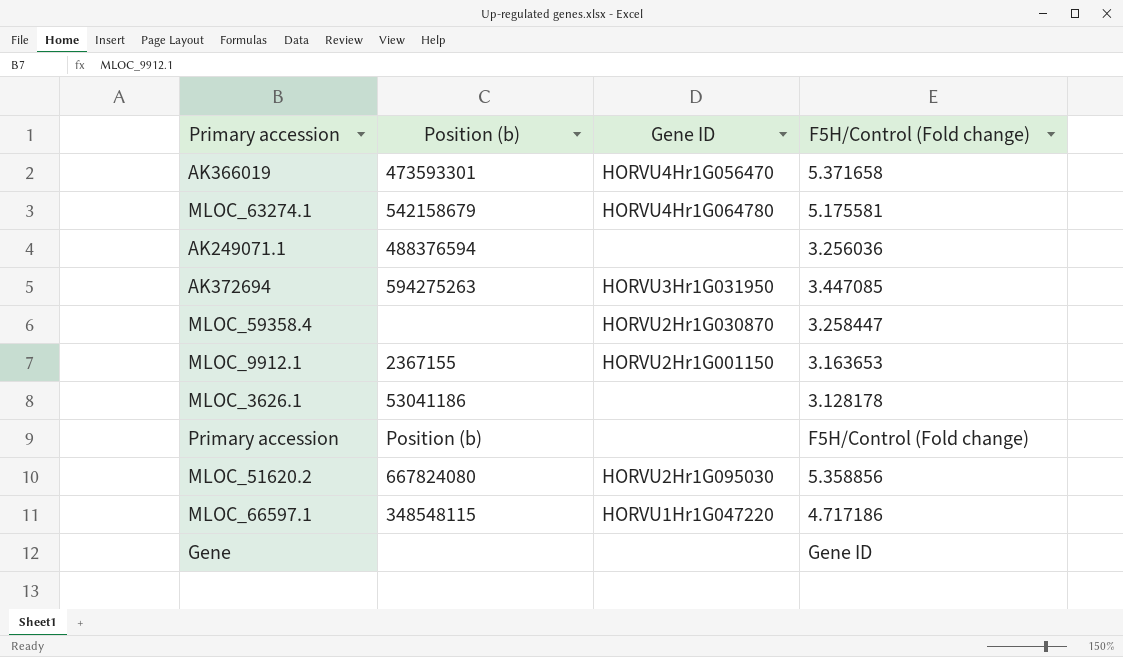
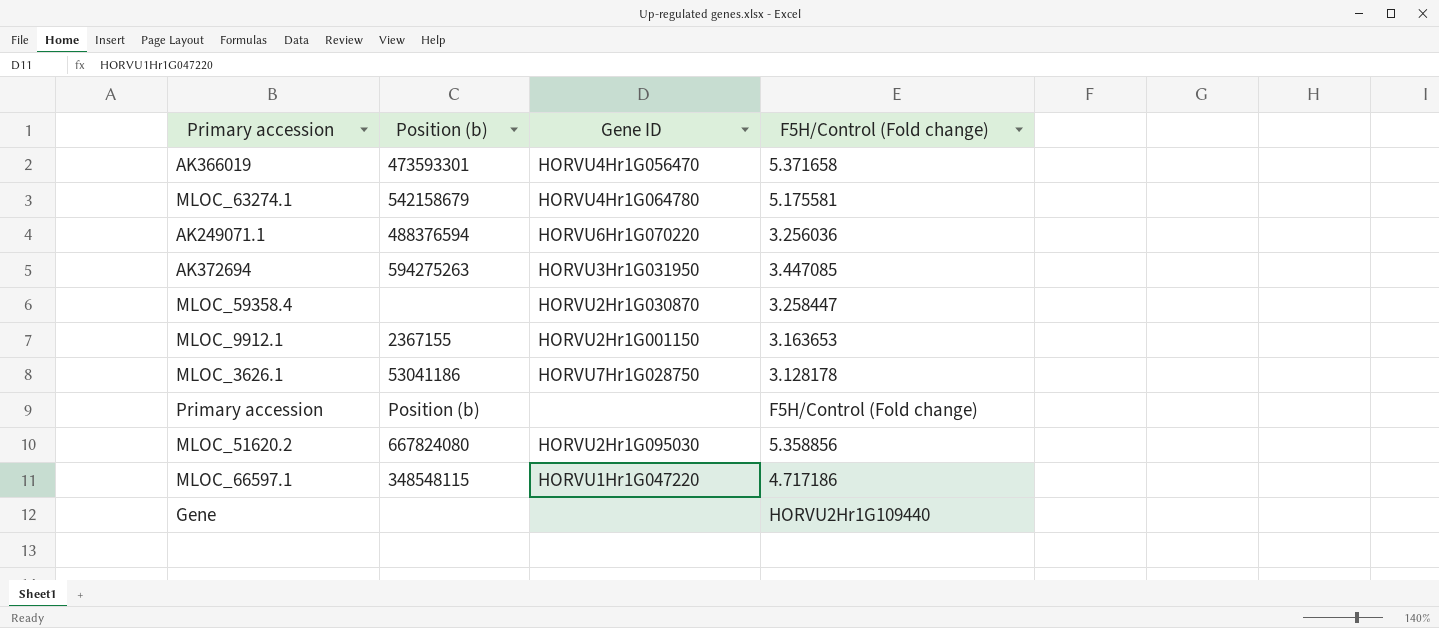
AK249071.1 | Gene ID: none -> HORVU6Hr1G070220
MLOC_3626.1 | Gene ID: none -> HORVU7Hr1G028750
Gene | F5H/Control (Fold change): Gene ID -> HORVU2Hr1G109440

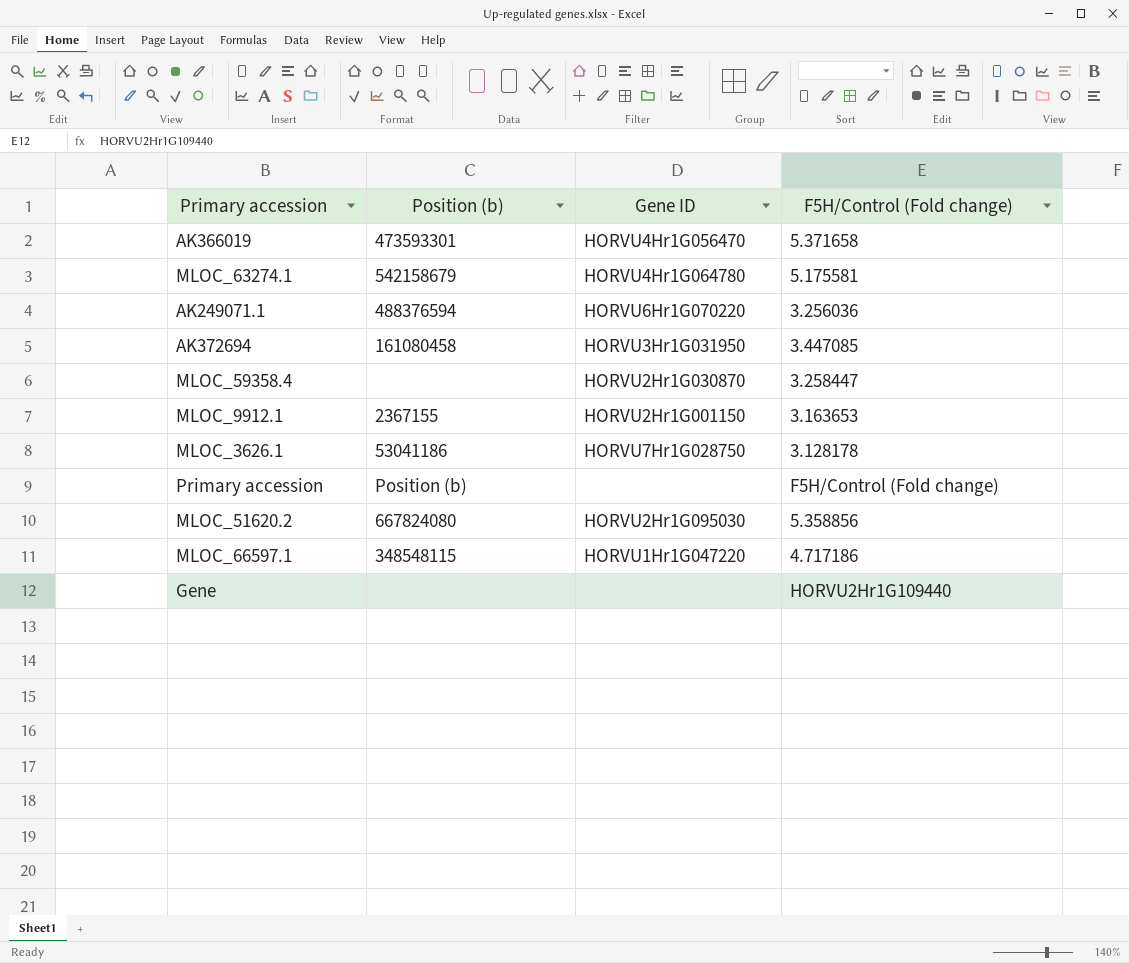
AK372694 | Position (b): 594275263 -> 161080458

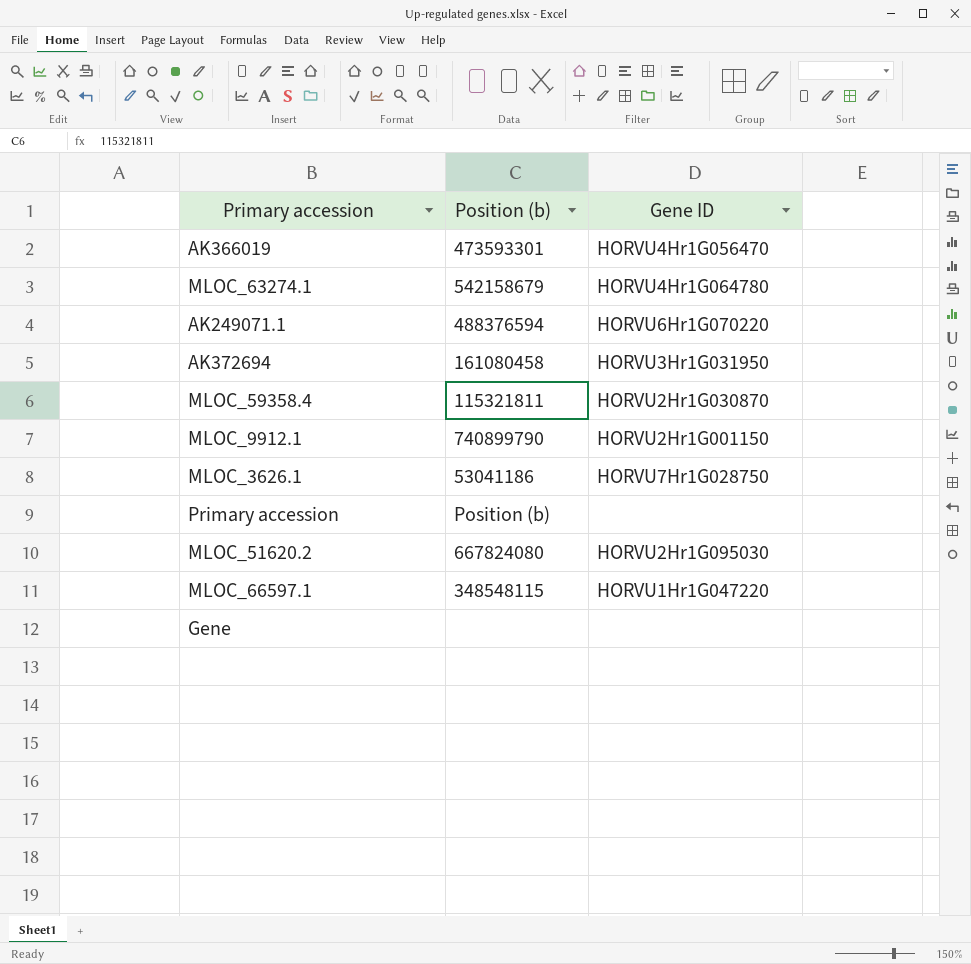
column F5H/Control (Fold change) | position: 4 -> none
MLOC_59358.4 | Position (b): none -> 115321811
MLOC_9912.1 | Position (b): 2367155 -> 740899790

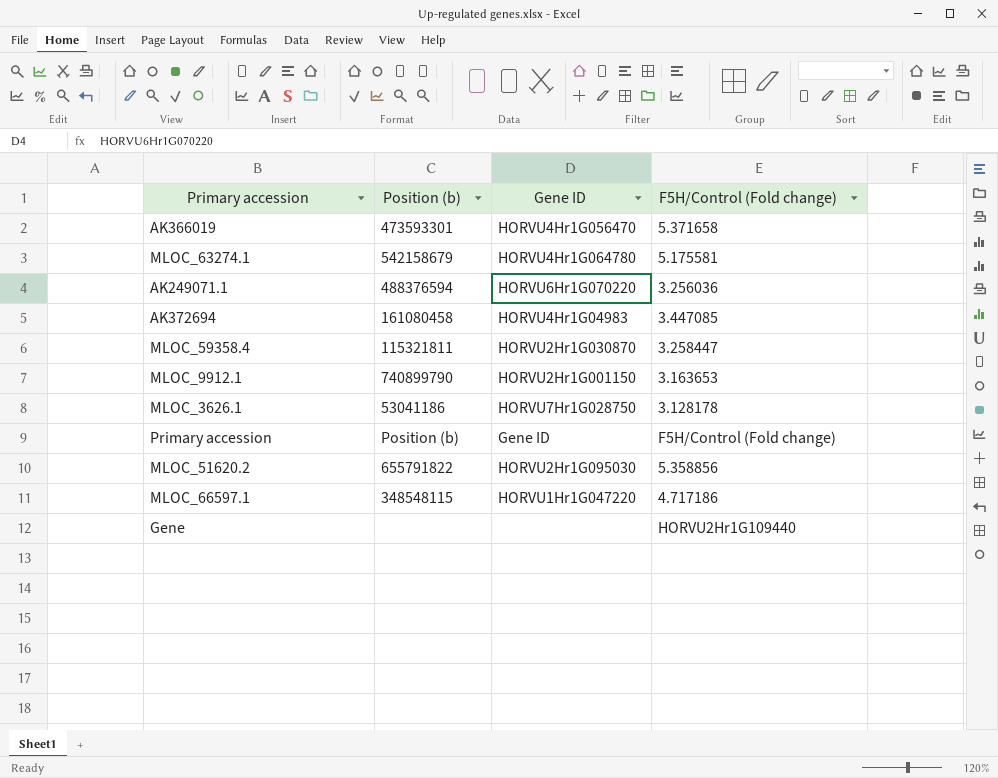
column F5H/Control (Fold change) | position: none -> 4
AK372694 | Gene ID: HORVU3Hr1G031950 -> HORVU4Hr1G04983
Primary accession | Gene ID: none -> Gene ID
MLOC_51620.2 | Position (b): 667824080 -> 655791822

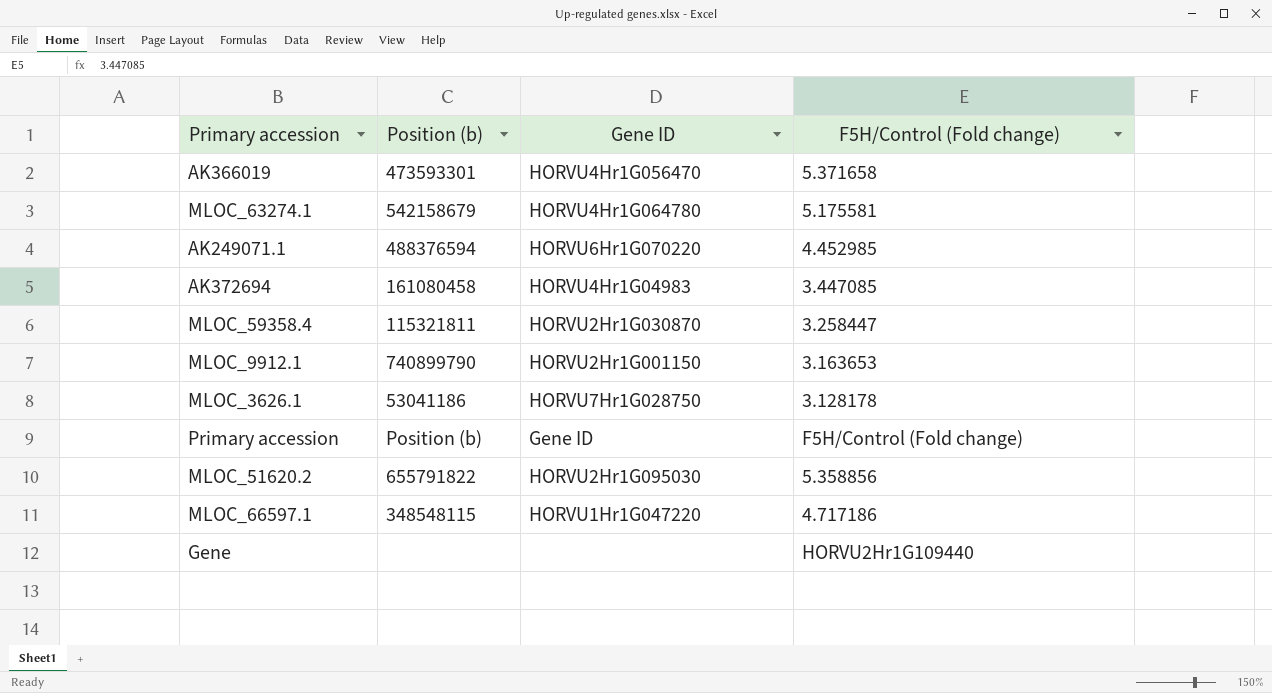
AK249071.1 | F5H/Control (Fold change): 3.256036 -> 4.452985

